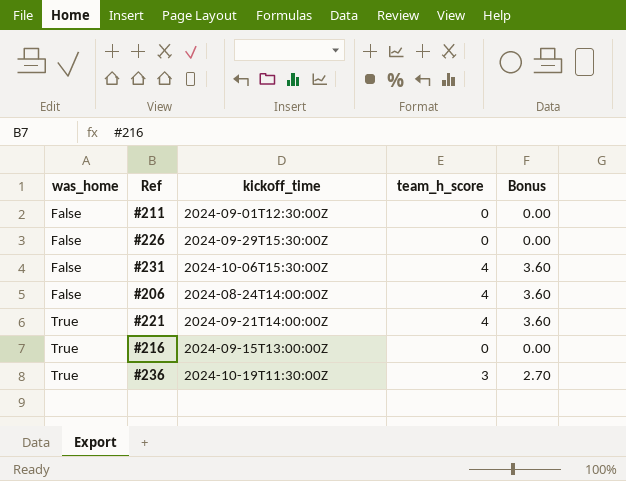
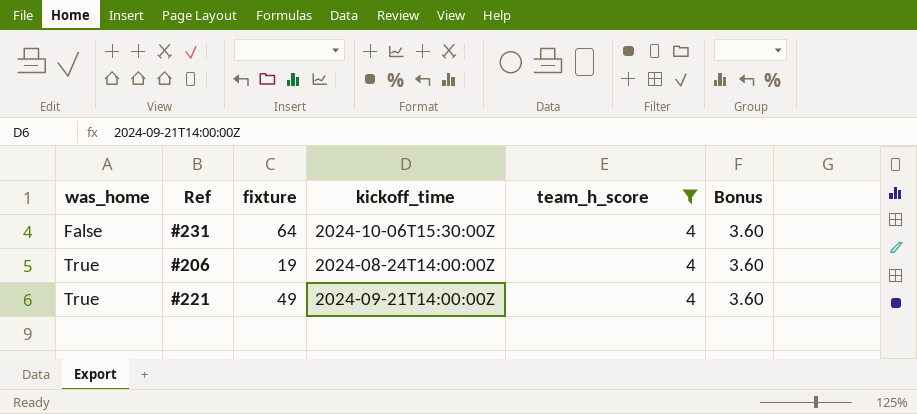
filter: none -> team_h_score = 4
column fixture | position: none -> 3
#206 | was_home: False -> True

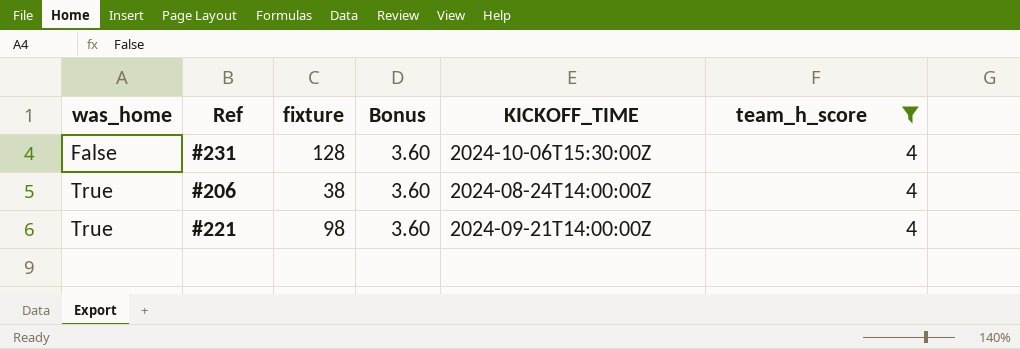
column Bonus | position: 6 -> 4
column name: kickoff_time -> KICKOFF_TIME
#231 | fixture: 64 -> 128
#206 | fixture: 19 -> 38
#221 | fixture: 49 -> 98

